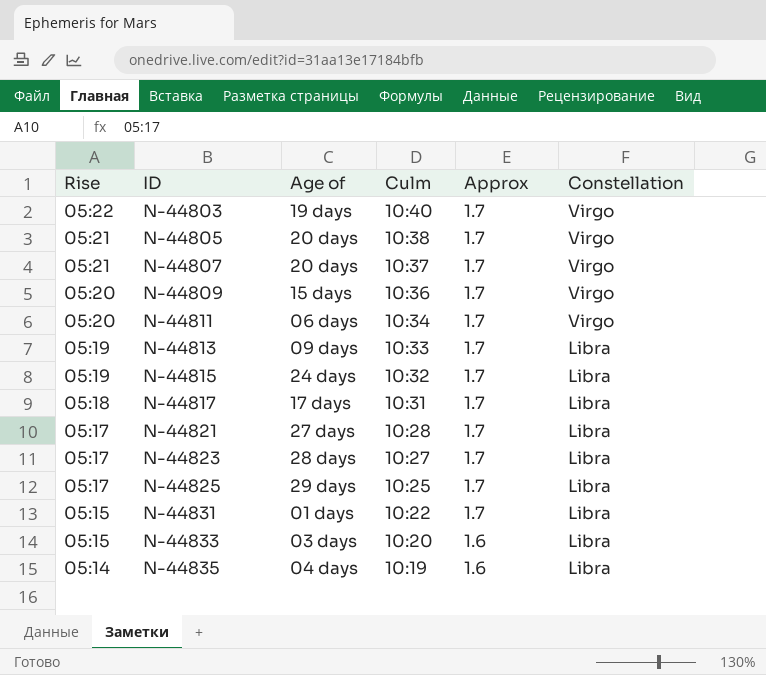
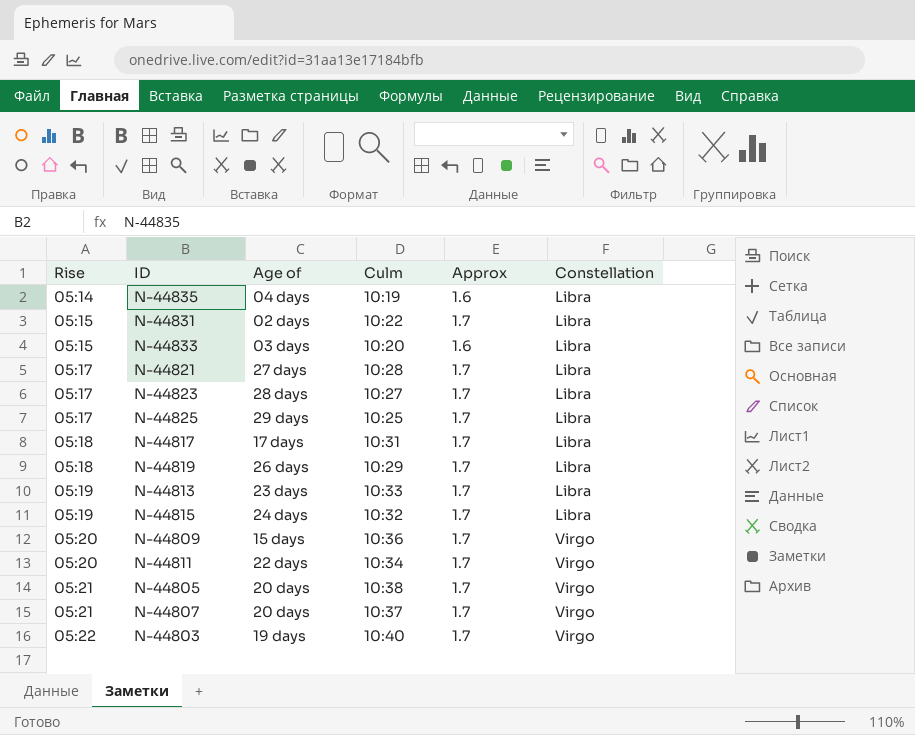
row order: Rise descending -> Rise ascending
N-44831 | Age of: 01 days -> 02 days
row N-44819: none -> 05:18 | 26 days | 10:29 | 1.7 | Libra
N-44813 | Age of: 09 days -> 23 days
N-44811 | Age of: 06 days -> 22 days

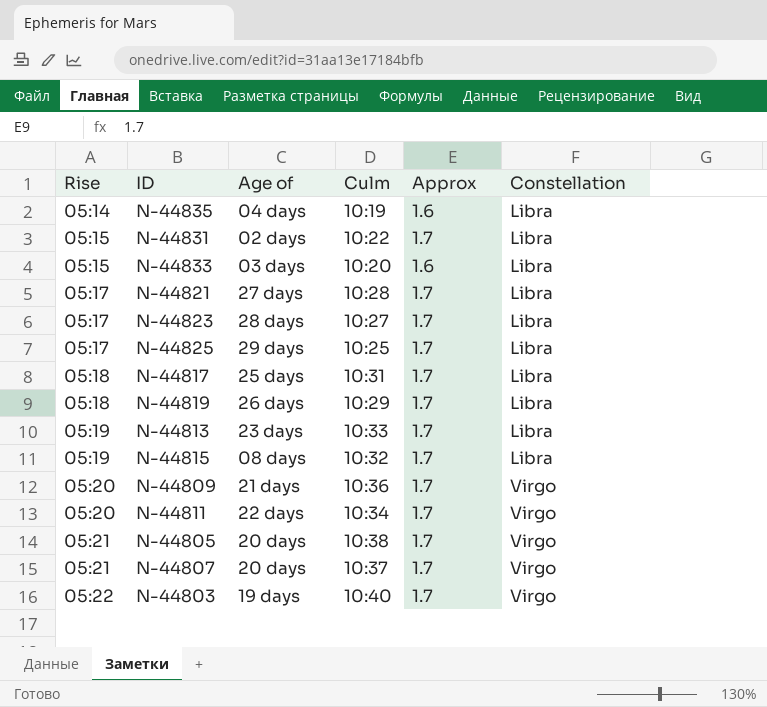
N-44817 | Age of: 17 days -> 25 days
N-44815 | Age of: 24 days -> 08 days
N-44809 | Age of: 15 days -> 21 days

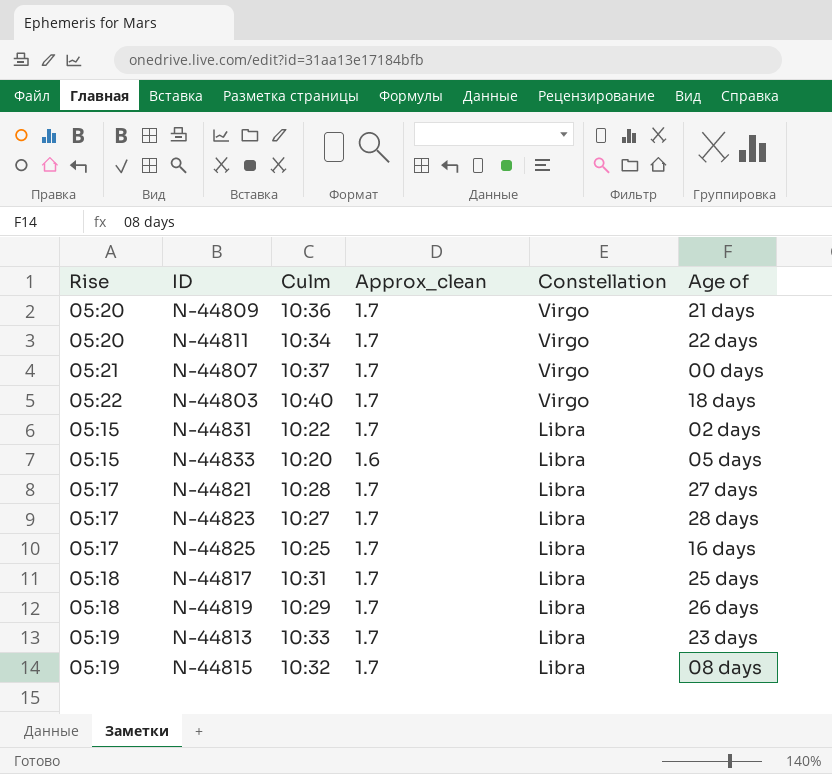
row order: Rise ascending -> Constellation descending
column name: Approx -> Approx_clean
column Age of | position: 3 -> 6
row N-44835: 05:14 | 04 days | 10:19 | 1.6 | Libra -> none
row N-44805: 05:21 | 20 days | 10:38 | 1.7 | Virgo -> none
N-44807 | Age of: 20 days -> 00 days
N-44803 | Age of: 19 days -> 18 days
N-44833 | Age of: 03 days -> 05 days
N-44825 | Age of: 29 days -> 16 days

